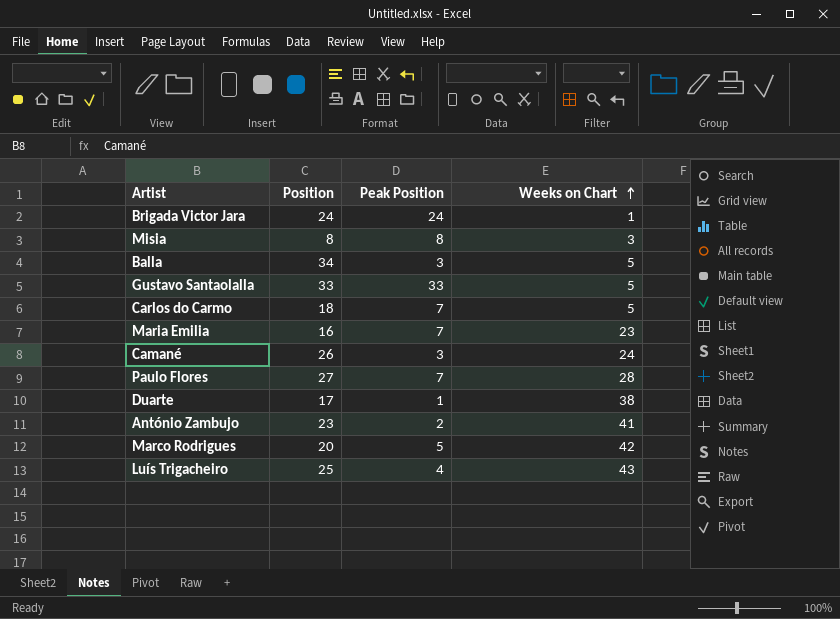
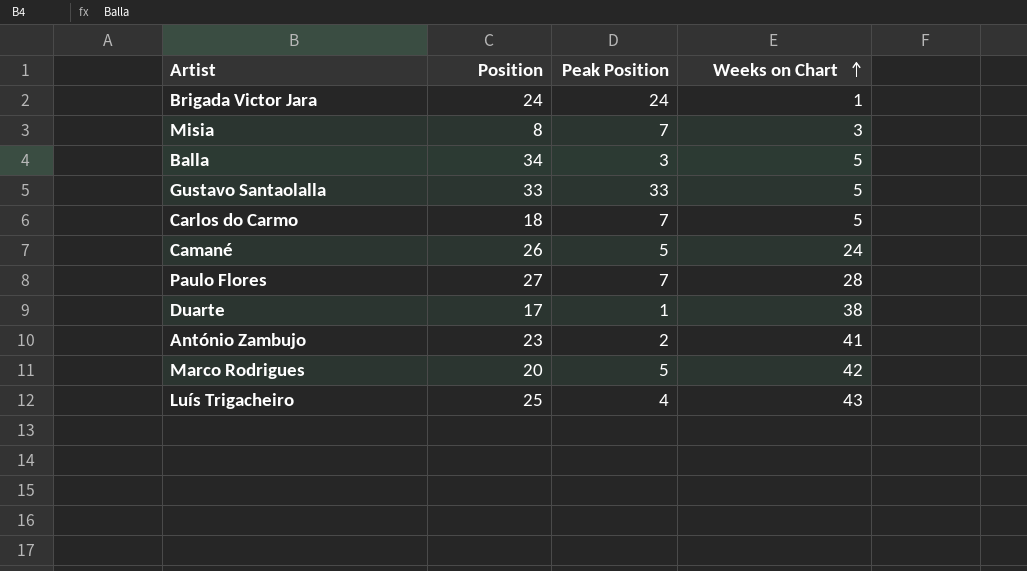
row Maria Emilia: 16 | 7 | 23 -> none
Misia | Peak Position: 8 -> 7
Camané | Peak Position: 3 -> 5

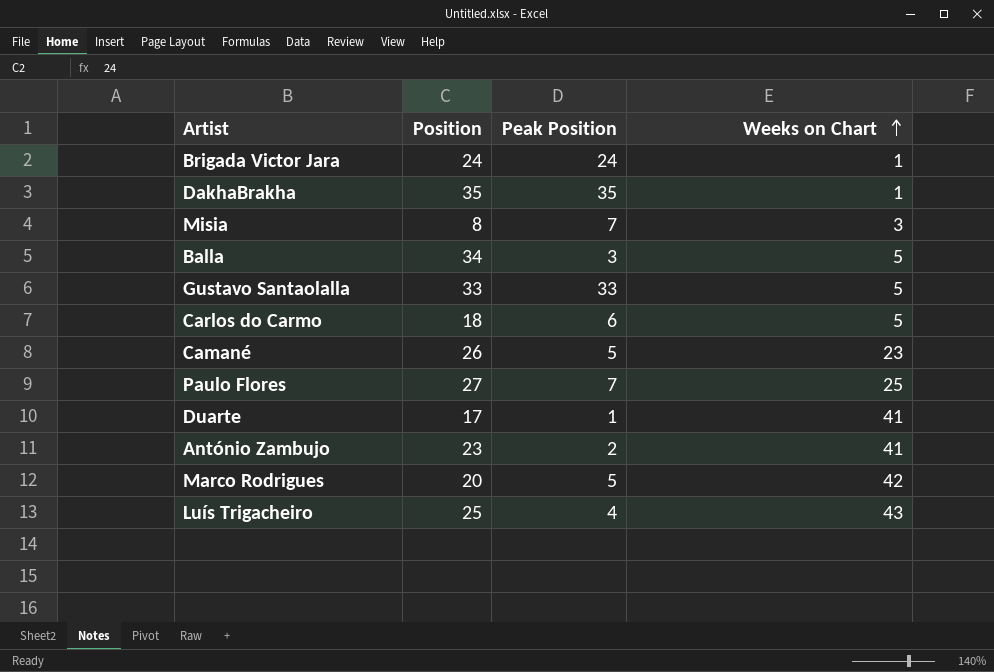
row DakhaBrakha: none -> 35 | 35 | 1
Carlos do Carmo | Peak Position: 7 -> 6
Camané | Weeks on Chart: 24 -> 23
Paulo Flores | Weeks on Chart: 28 -> 25
Duarte | Weeks on Chart: 38 -> 41

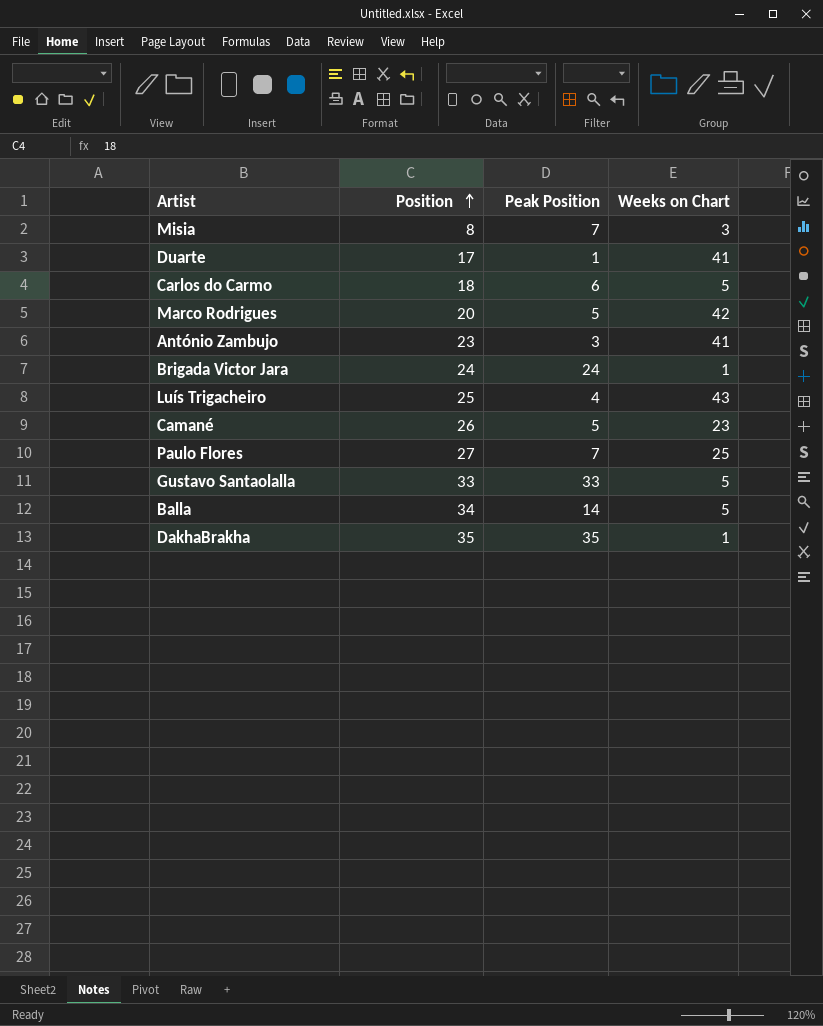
row order: Weeks on Chart ascending -> Position ascending
António Zambujo | Peak Position: 2 -> 3
Balla | Peak Position: 3 -> 14

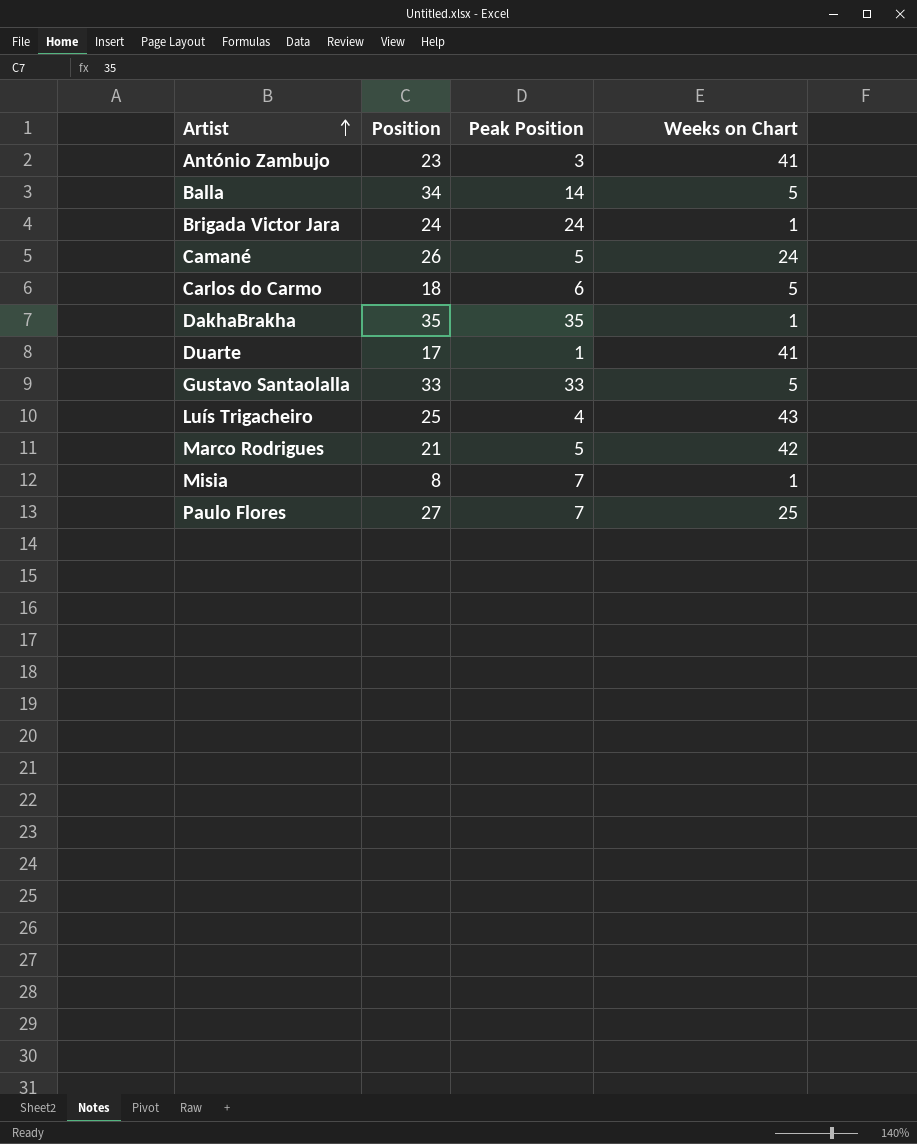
row order: Position ascending -> Artist ascending
Camané | Weeks on Chart: 23 -> 24
Marco Rodrigues | Position: 20 -> 21
Misia | Weeks on Chart: 3 -> 1

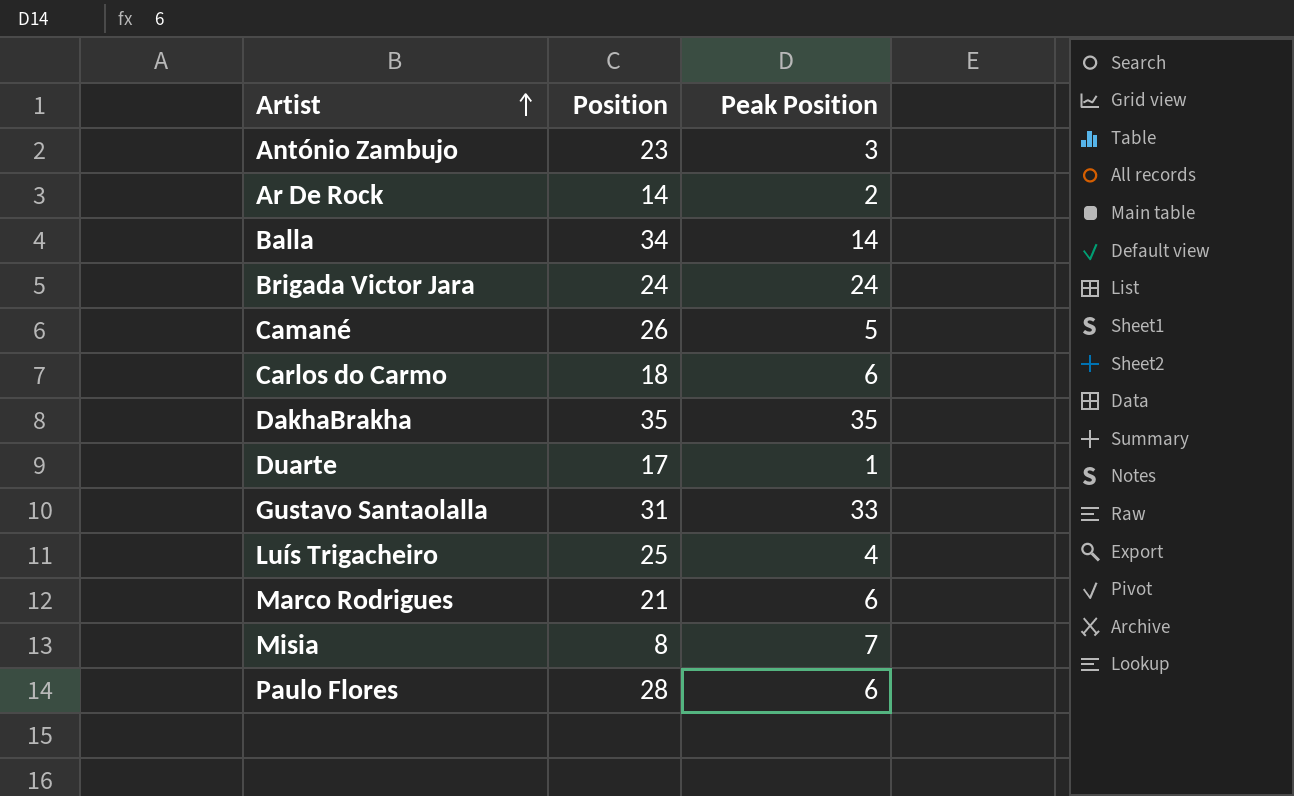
column Weeks on Chart | position: 4 -> none
row Ar De Rock: none -> 14 | 2
Gustavo Santaolalla | Position: 33 -> 31
Marco Rodrigues | Peak Position: 5 -> 6
Paulo Flores | Position: 27 -> 28
Paulo Flores | Peak Position: 7 -> 6

